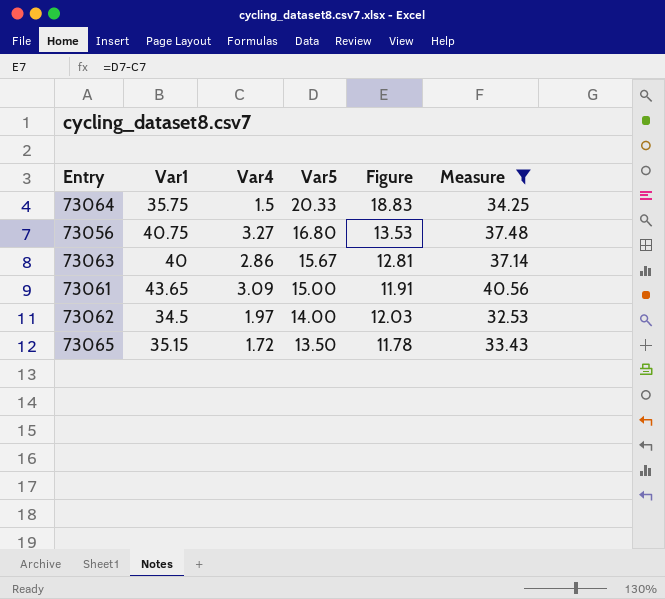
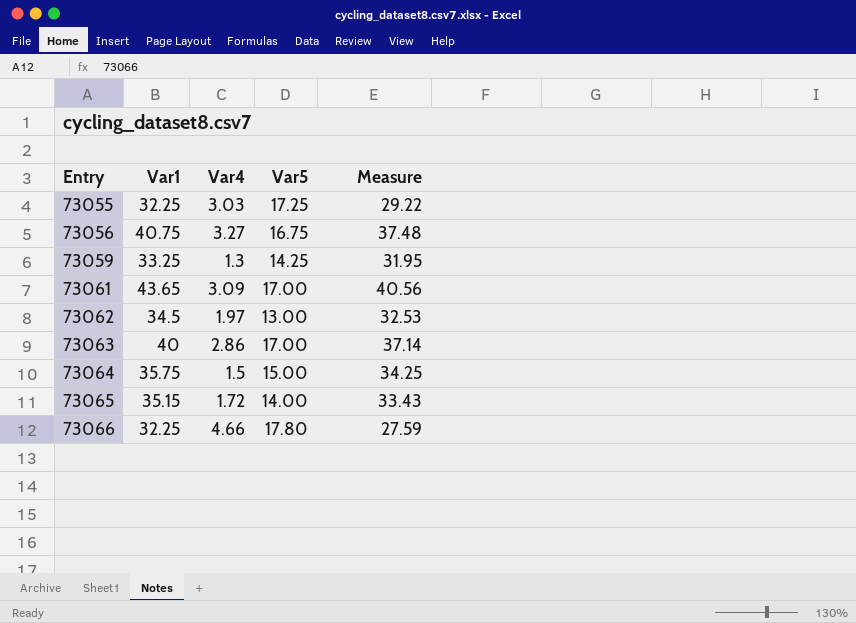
filter: Measure >= 32.53 -> none
row order: Var5 descending -> Entry ascending
column Figure | formula: [Var5] - [Var4] -> none
73056 | Var5: 16.80 -> 16.75
73061 | Var5: 15.00 -> 17.00
73062 | Var5: 14.00 -> 13.00
73063 | Var5: 15.67 -> 17.00
73064 | Var5: 20.33 -> 15.00
73065 | Var5: 13.50 -> 14.00

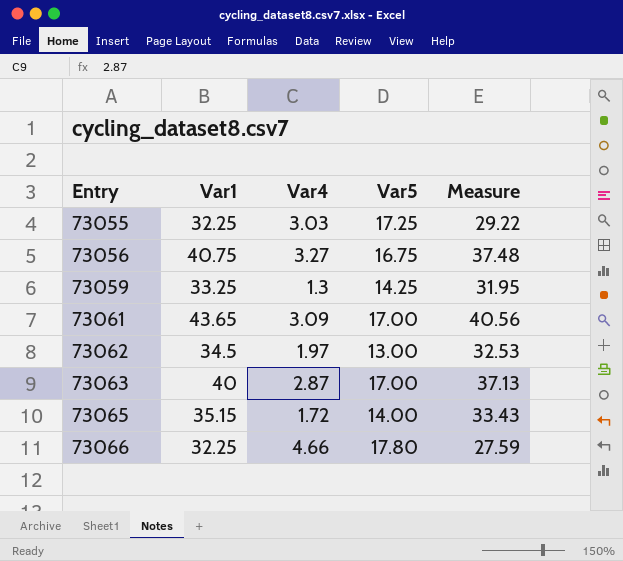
row 73064: 35.75 | 1.5 | 15.00 | 34.25 -> none
73063 | Var4: 2.86 -> 2.87
73063 | Measure: 37.14 -> 37.13

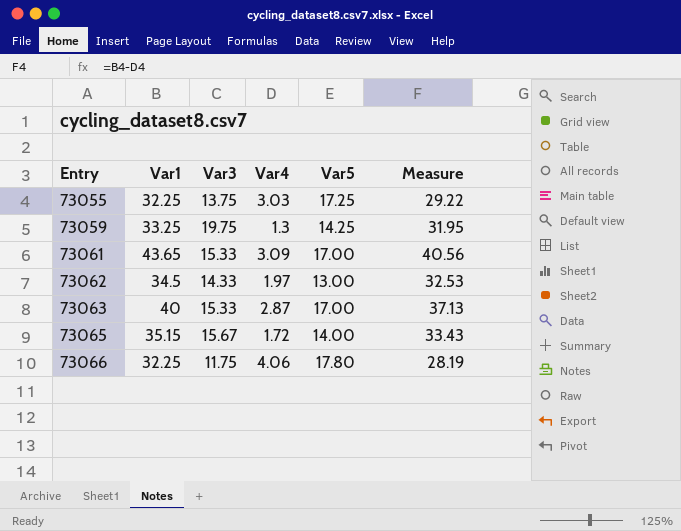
column Var3 | position: none -> 3
row 73056: 40.75 | 3.27 | 16.75 | 37.48 -> none
73066 | Var4: 4.66 -> 4.06
73066 | Measure: 27.59 -> 28.19

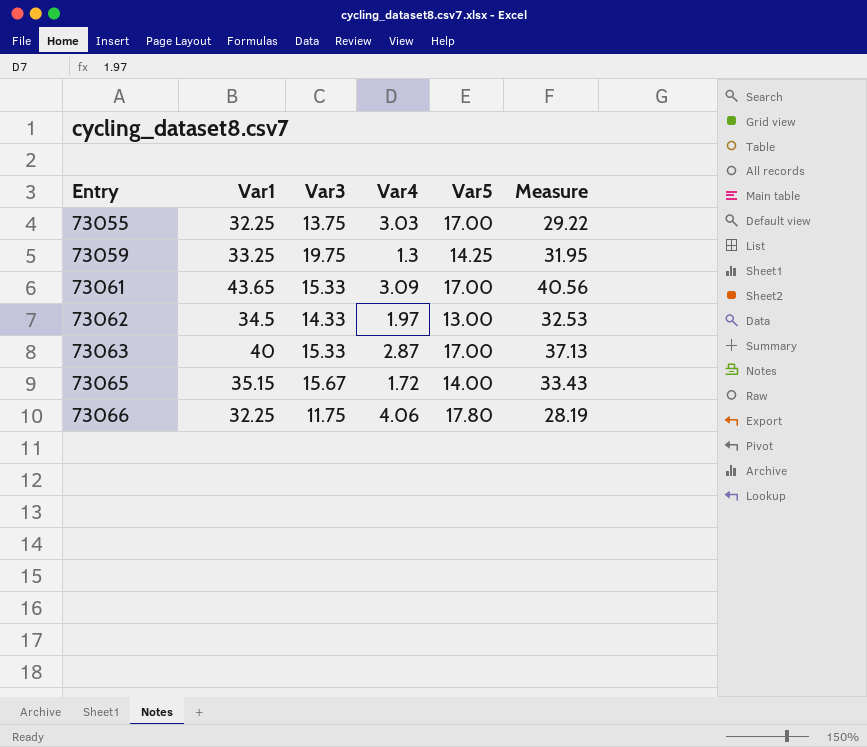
73055 | Var5: 17.25 -> 17.00

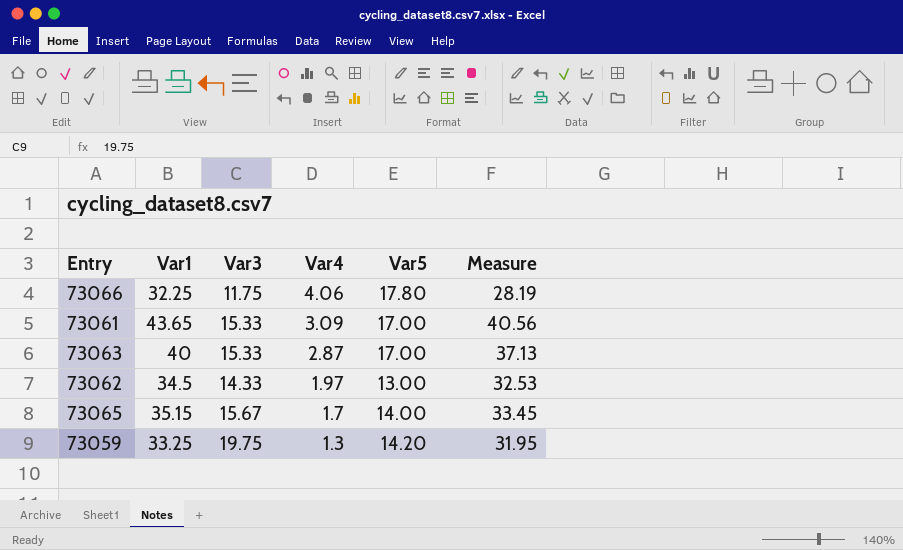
row order: Entry ascending -> Var4 descending
row 73055: 32.25 | 13.75 | 3.03 | 17.00 | 29.22 -> none
73065 | Var4: 1.72 -> 1.7
73065 | Measure: 33.43 -> 33.45
73059 | Var5: 14.25 -> 14.20

